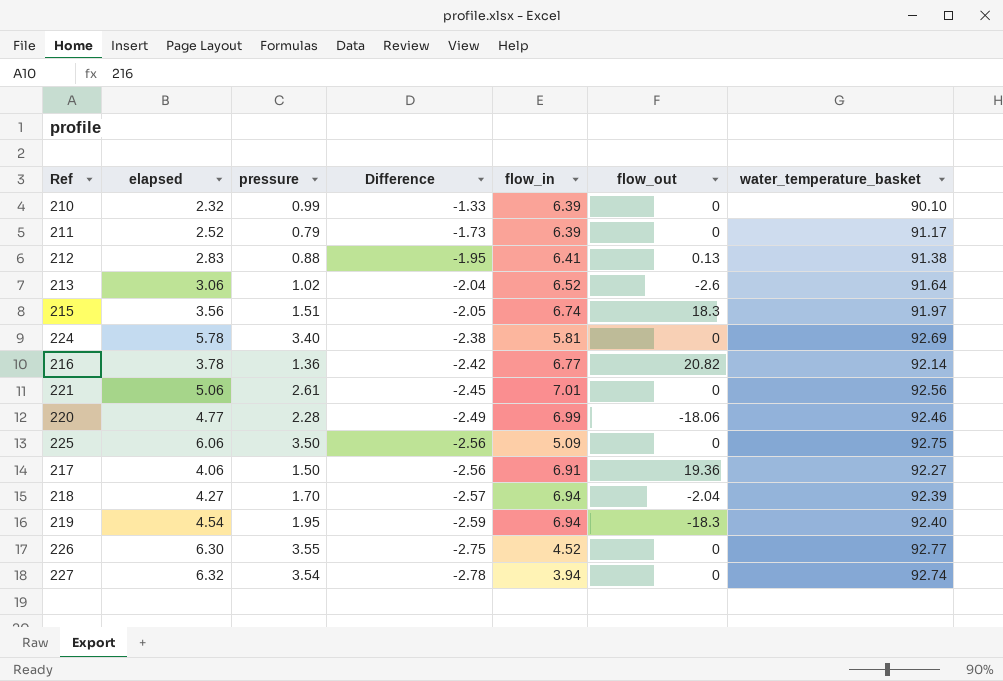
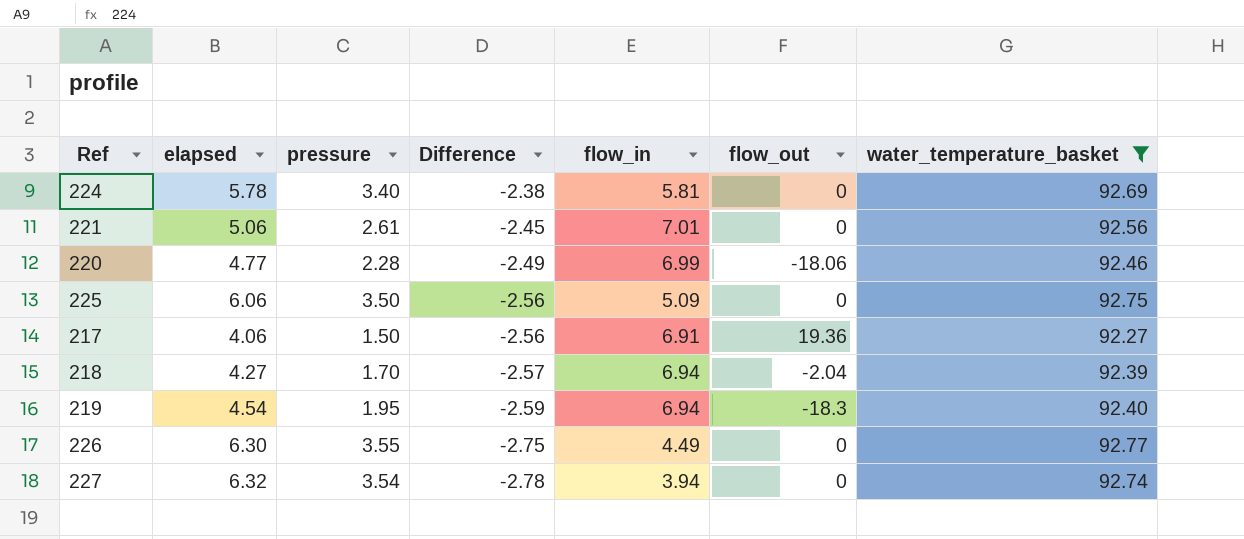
filter: none -> water_temperature_basket >= 92.27
226 | flow_in: 4.52 -> 4.49

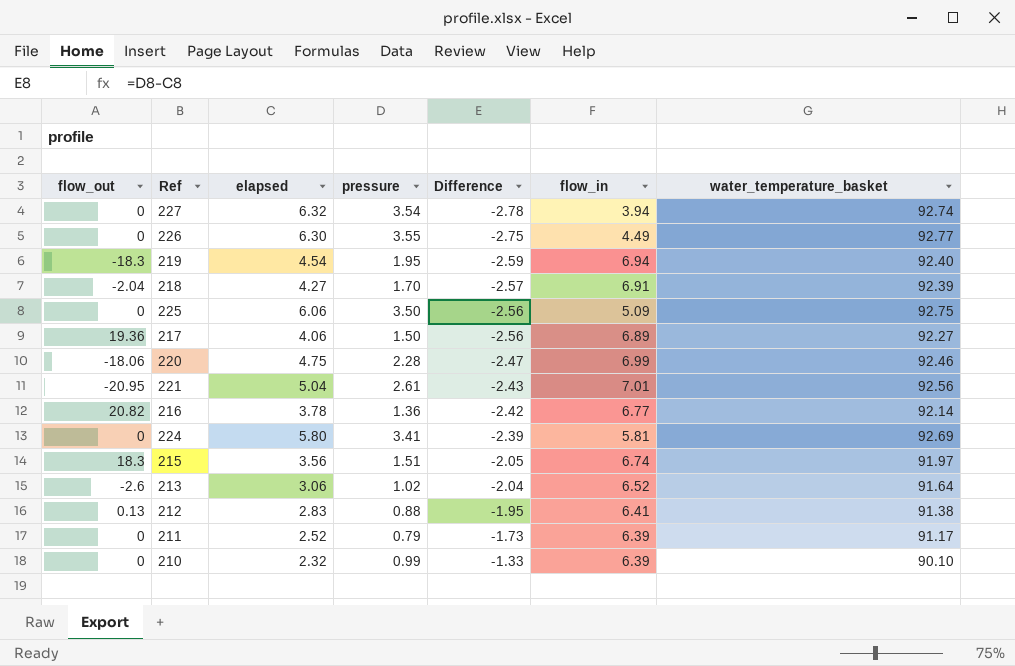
filter: water_temperature_basket >= 92.27 -> none
row order: Difference descending -> Difference ascending
column flow_out | position: 6 -> 1
218 | flow_in: 6.94 -> 6.91
217 | flow_in: 6.91 -> 6.89
220 | elapsed: 4.77 -> 4.75
220 | Difference: -2.49 -> -2.47
221 | flow_out: 0 -> -20.95
221 | elapsed: 5.06 -> 5.04
221 | Difference: -2.45 -> -2.43
224 | elapsed: 5.78 -> 5.80
224 | pressure: 3.40 -> 3.41
224 | Difference: -2.38 -> -2.39

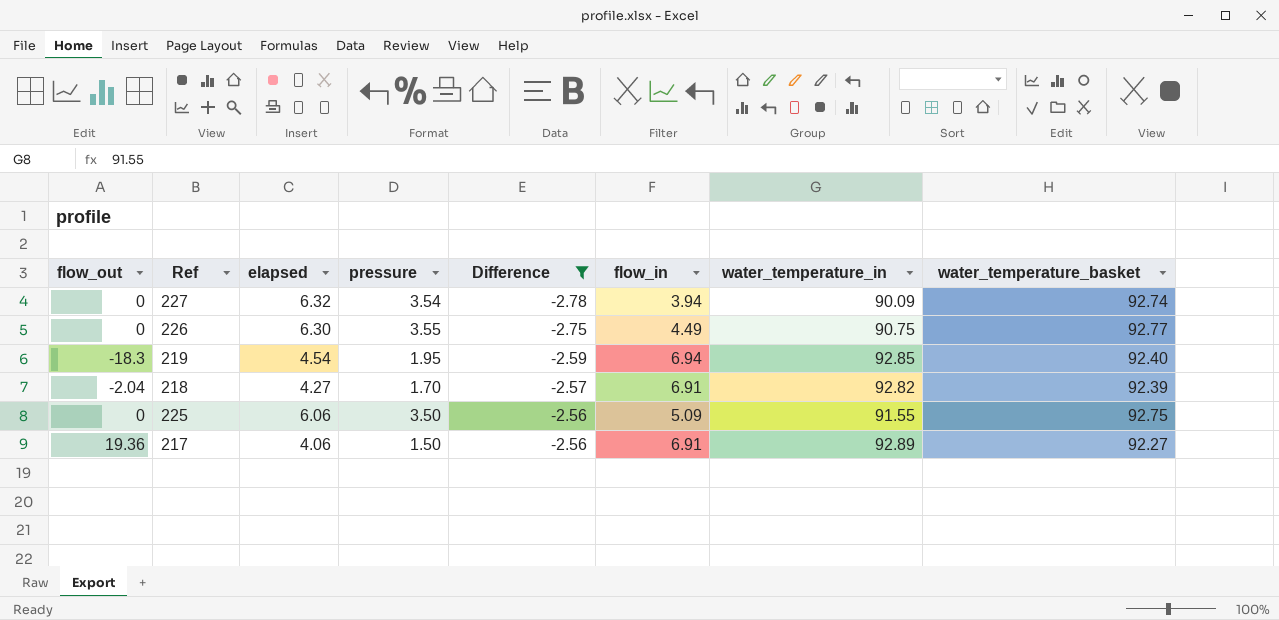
filter: none -> Difference <= -2.56
column water_temperature_in | position: none -> 7
217 | flow_in: 6.89 -> 6.91

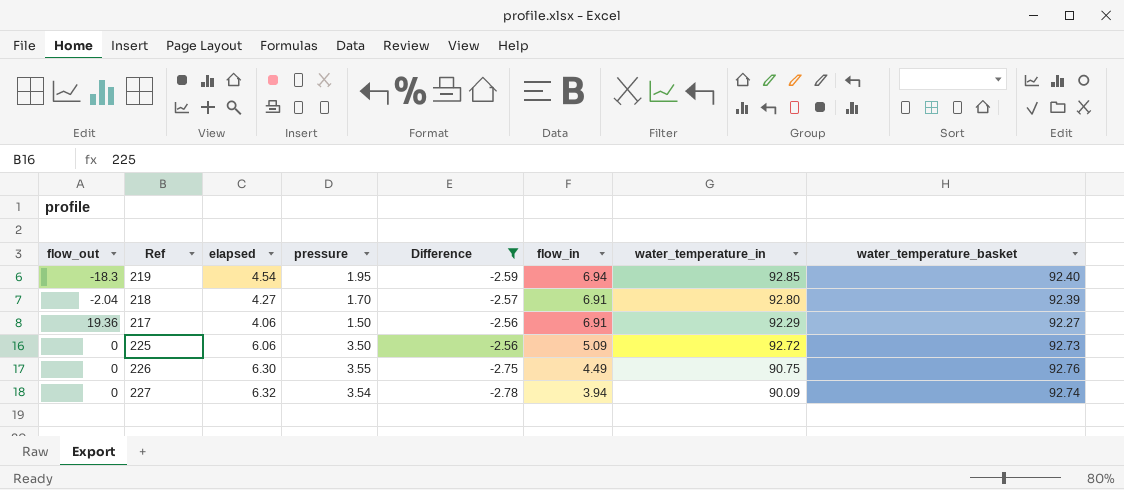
row order: Difference ascending -> flow_in descending
218 | water_temperature_in: 92.82 -> 92.80
217 | water_temperature_in: 92.89 -> 92.29
225 | water_temperature_in: 91.55 -> 92.72
225 | water_temperature_basket: 92.75 -> 92.73
226 | water_temperature_basket: 92.77 -> 92.76

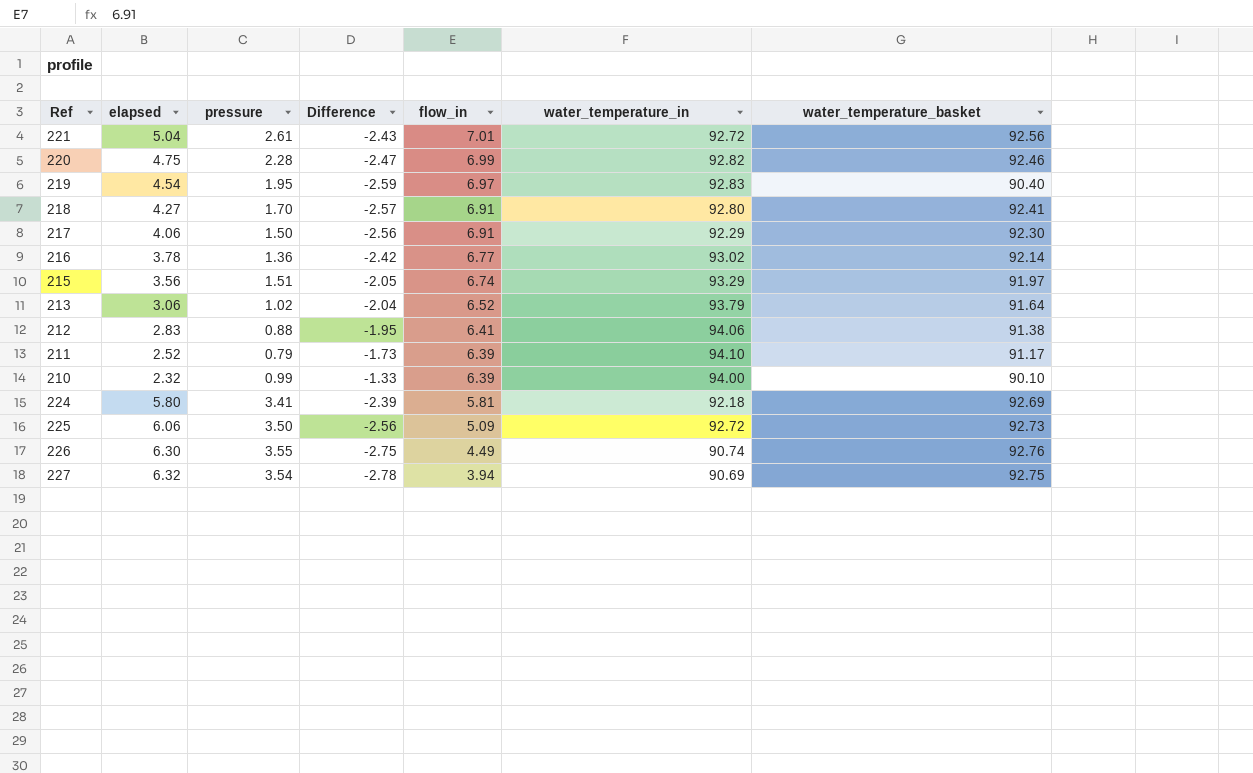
filter: Difference <= -2.56 -> none
column flow_out | position: 1 -> none
219 | flow_in: 6.94 -> 6.97
219 | water_temperature_in: 92.85 -> 92.83
219 | water_temperature_basket: 92.40 -> 90.40
218 | water_temperature_basket: 92.39 -> 92.41
217 | water_temperature_basket: 92.27 -> 92.30
226 | water_temperature_in: 90.75 -> 90.74
227 | water_temperature_in: 90.09 -> 90.69
227 | water_temperature_basket: 92.74 -> 92.75

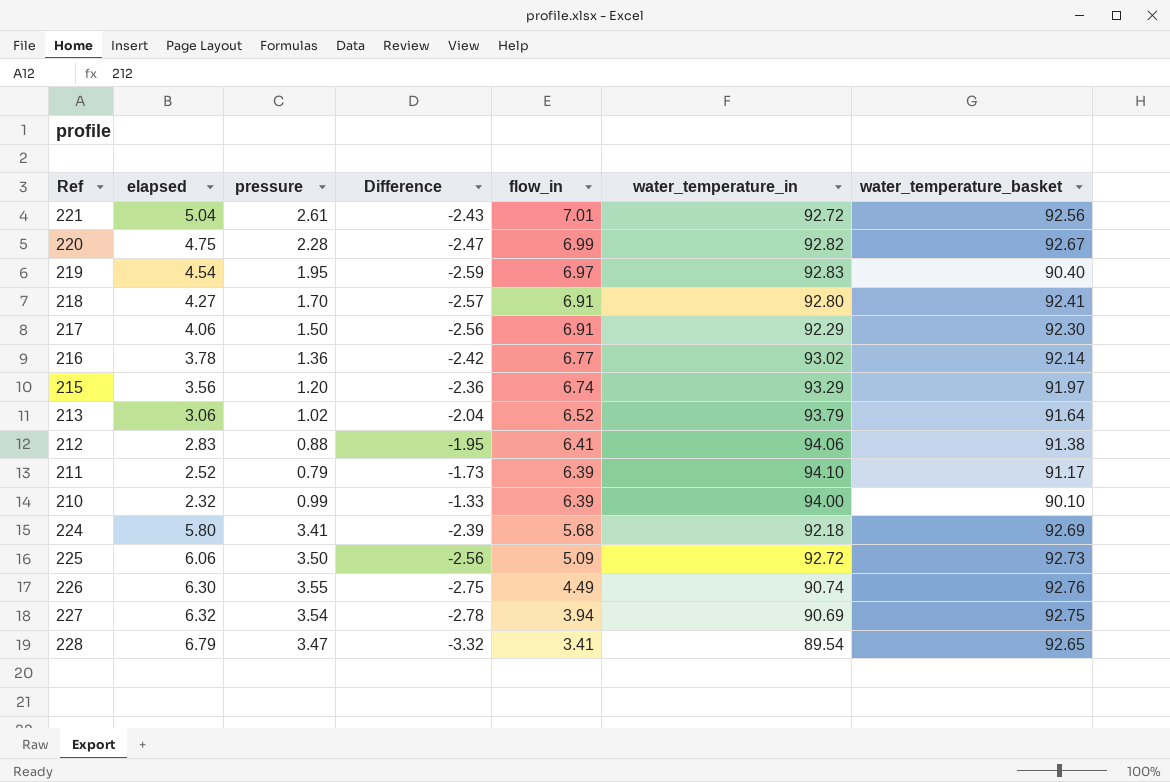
220 | water_temperature_basket: 92.46 -> 92.67
215 | pressure: 1.51 -> 1.20
215 | Difference: -2.05 -> -2.36
224 | flow_in: 5.81 -> 5.68
row 228: none -> 6.79 | 3.47 | -3.32 | 3.41 | 89.54 | 92.65

